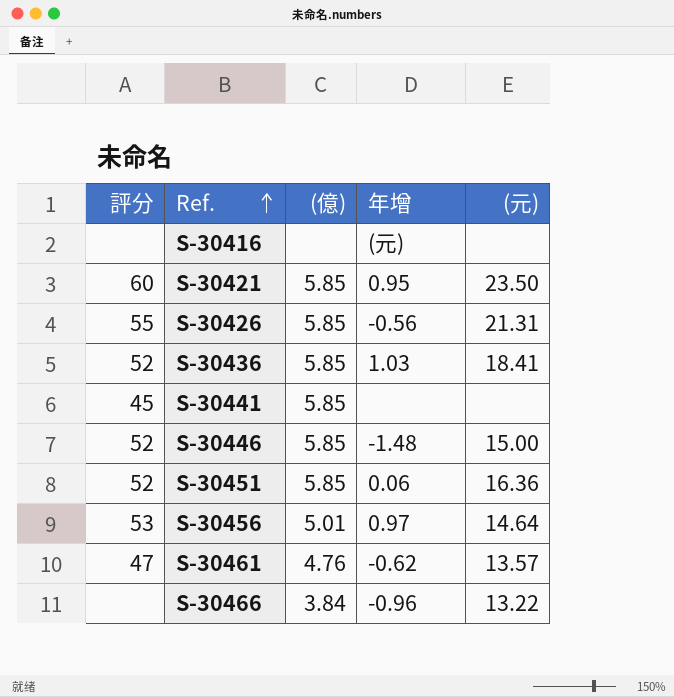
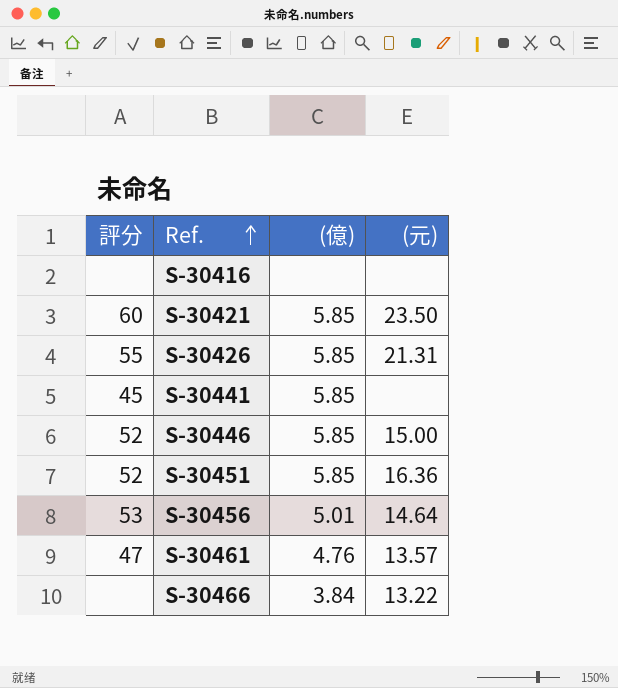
column 年增 | position: 4 -> none
row S-30436: 52 | 5.85 | 1.03 | 18.41 -> none

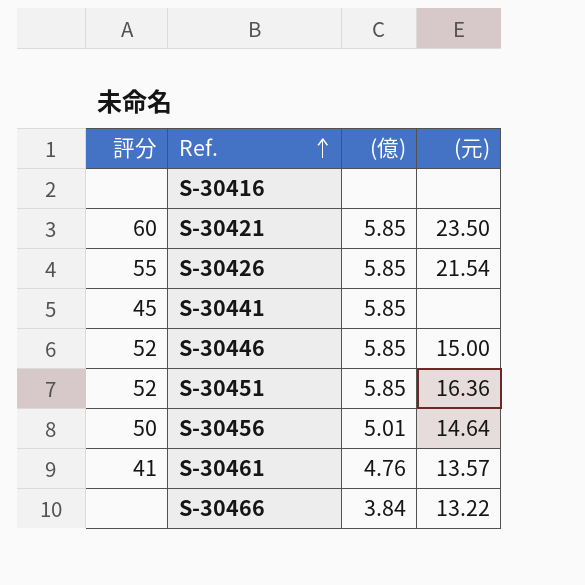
S-30426 | (元): 21.31 -> 21.54
S-30456 | 評分: 53 -> 50
S-30461 | 評分: 47 -> 41

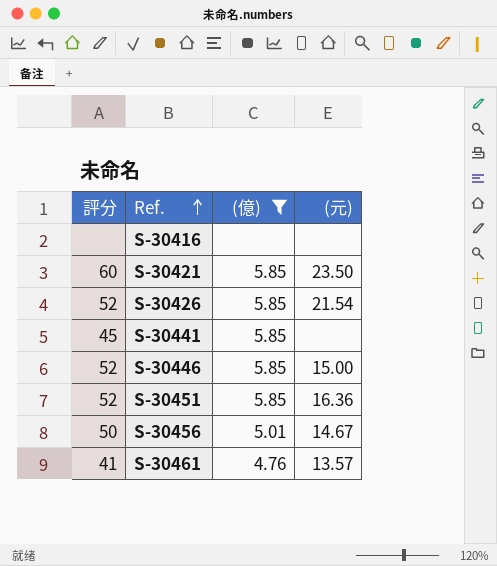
filter: none -> (億) != 3.84
S-30426 | 評分: 55 -> 52
S-30456 | (元): 14.64 -> 14.67

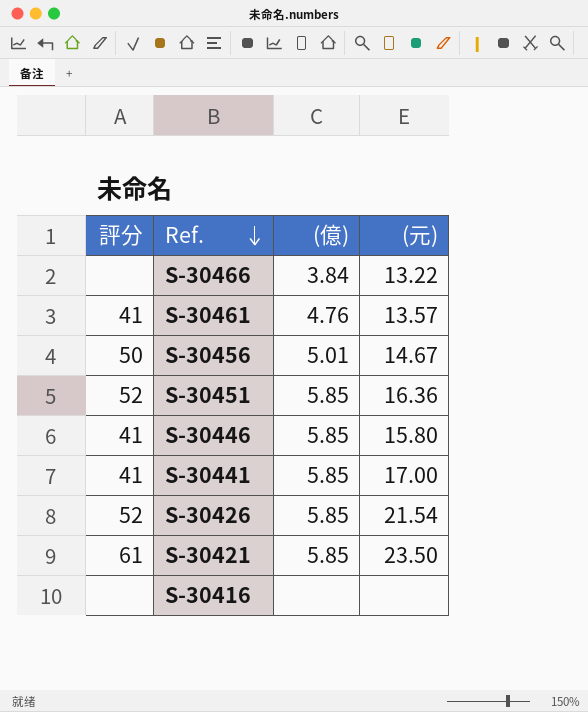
filter: (億) != 3.84 -> none
row order: Ref. ascending -> Ref. descending
S-30446 | 評分: 52 -> 41
S-30446 | (元): 15.00 -> 15.80
S-30441 | 評分: 45 -> 41
S-30441 | (元): none -> 17.00
S-30421 | 評分: 60 -> 61

